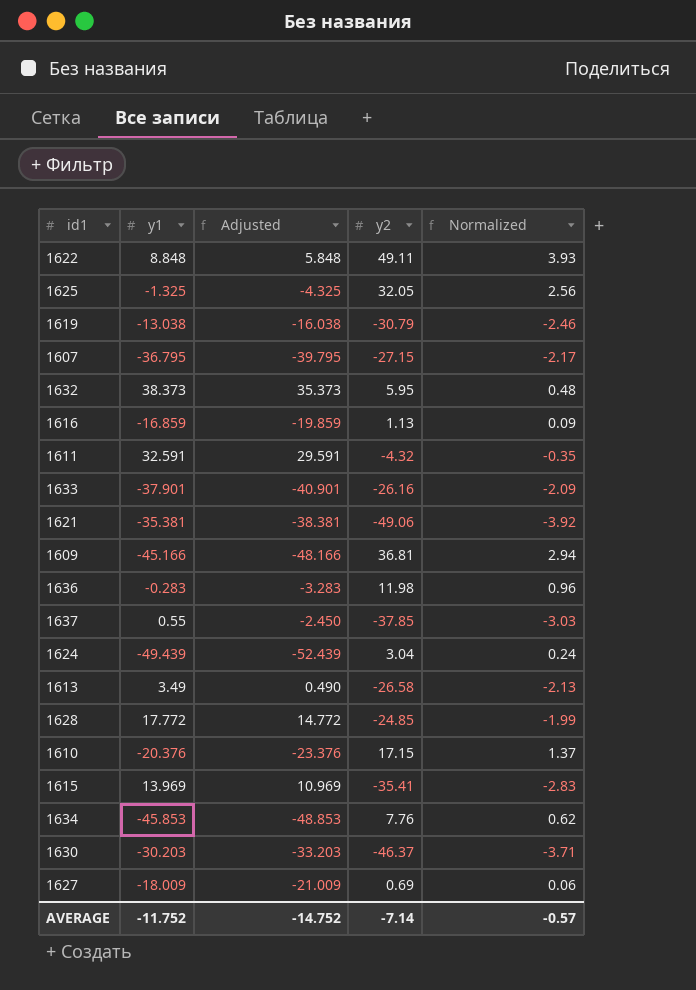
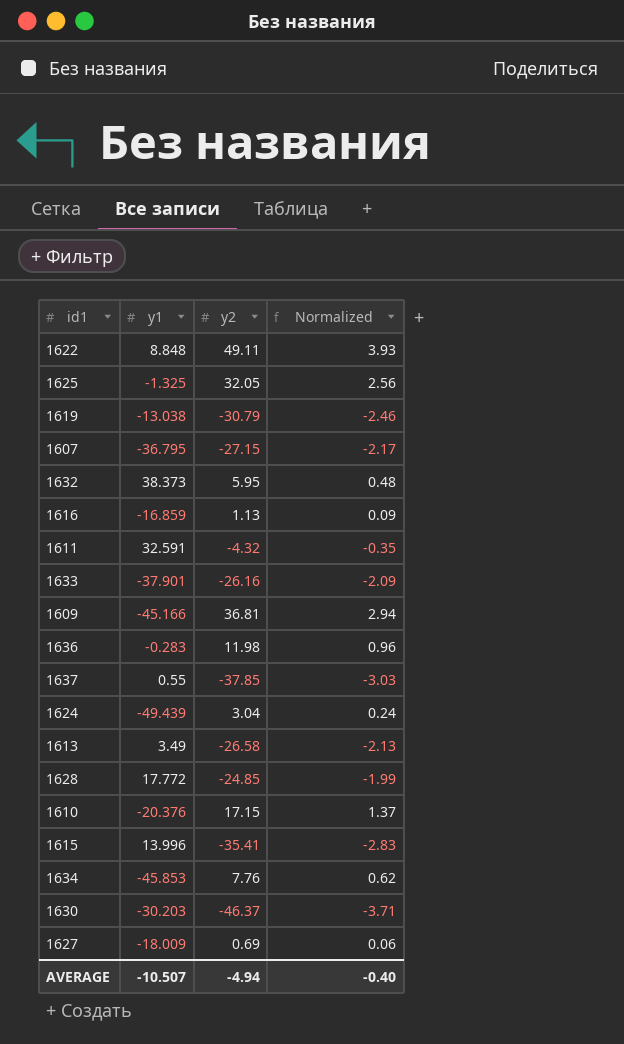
column Adjusted | formula: [y1] - 3 -> none
row 1621: -35.381 | -38.381 | -49.06 | -3.92 -> none
1615 | y1: 13.969 -> 13.996
AVERAGE | y1: -11.752 -> -10.507
AVERAGE | y2: -7.14 -> -4.94
AVERAGE | Normalized: -0.57 -> -0.40

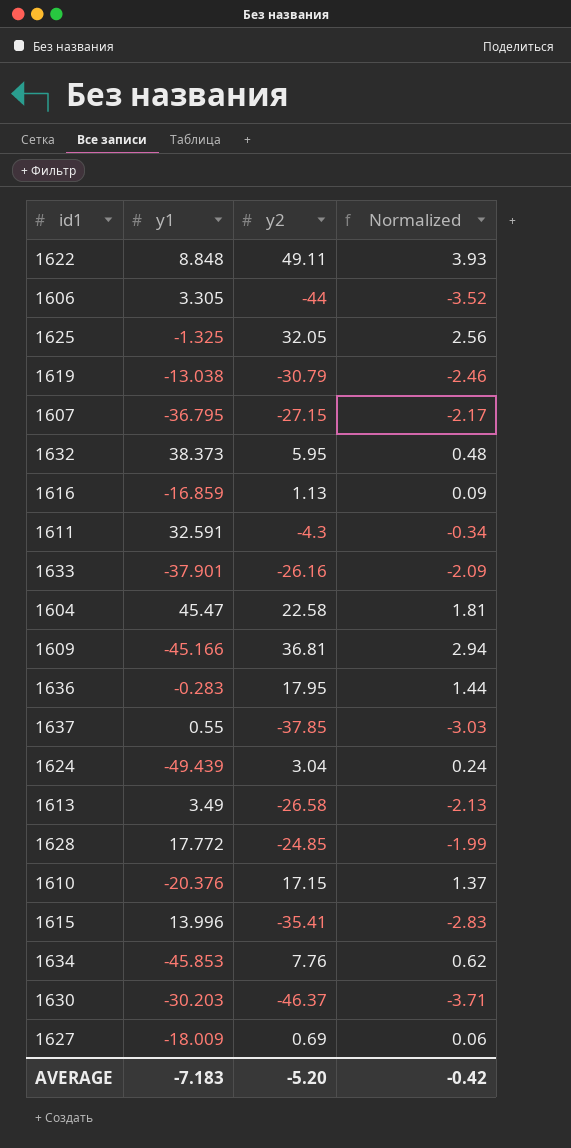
row 1606: none -> 3.305 | -44 | -3.52
1611 | y2: -4.32 -> -4.3
1611 | Normalized: -0.35 -> -0.34
row 1604: none -> 45.47 | 22.58 | 1.81
1636 | y2: 11.98 -> 17.95
1636 | Normalized: 0.96 -> 1.44
AVERAGE | y1: -10.507 -> -7.183
AVERAGE | y2: -4.94 -> -5.20
AVERAGE | Normalized: -0.40 -> -0.42

